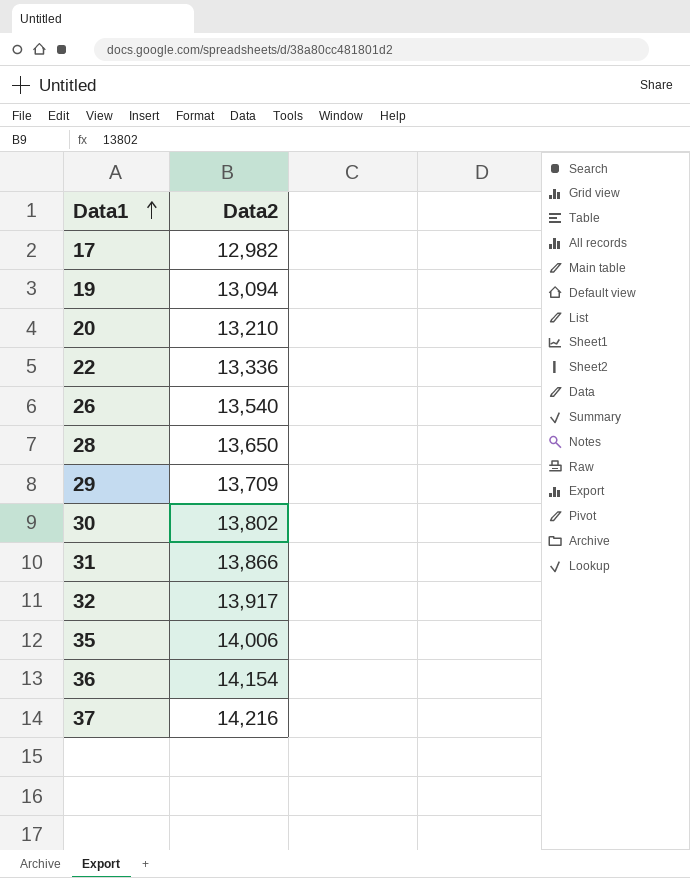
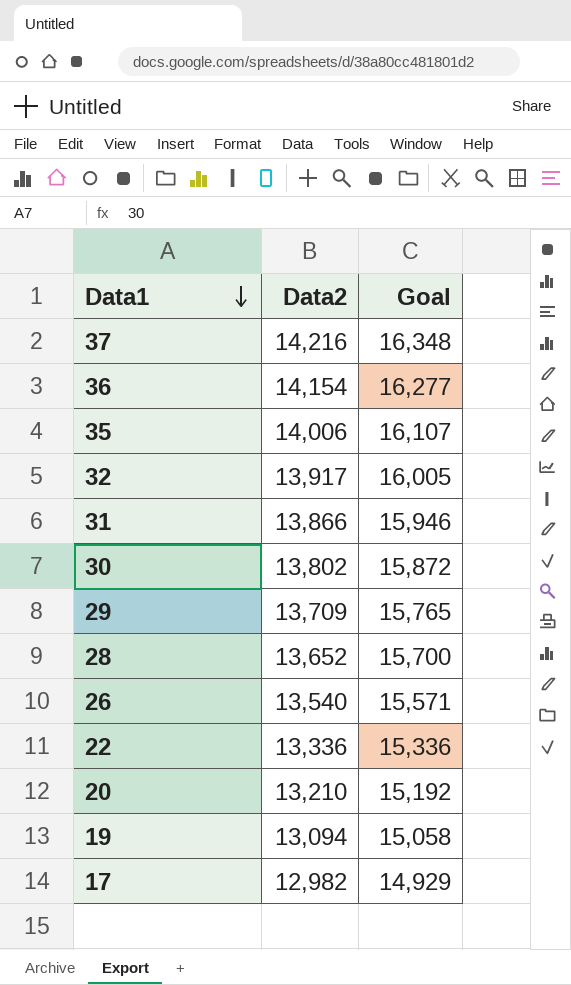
row order: Data1 ascending -> Data1 descending
column Goal | formula: none -> [Data2] * 1.15
28 | Data2: 13,650 -> 13,652

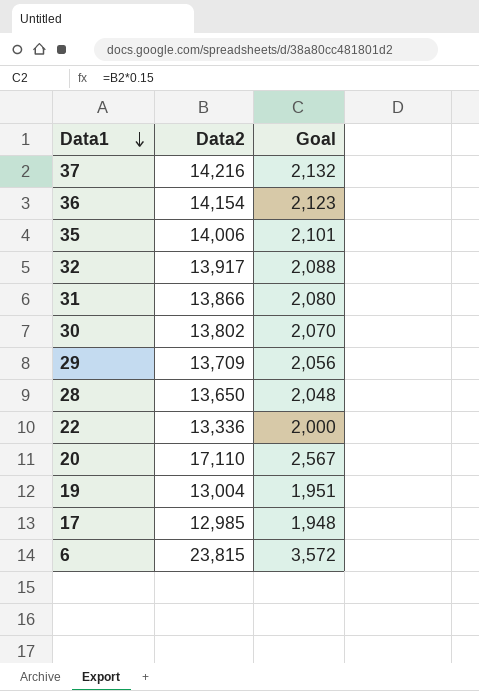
column Goal | formula: [Data2] * 1.15 -> [Data2] * 0.15
row 26: 13,540 | 15,571 -> none
28 | Data2: 13,652 -> 13,650
20 | Data2: 13,210 -> 17,110
19 | Data2: 13,094 -> 13,004
17 | Data2: 12,982 -> 12,985
row 6: none -> 23,815 | 3,572

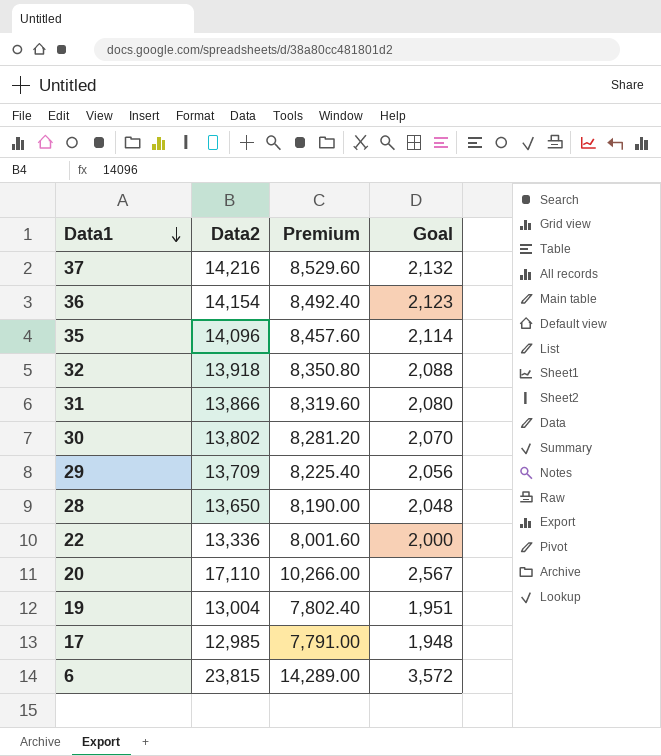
column Premium | formula: none -> [Data2] * 0.6
35 | Data2: 14,006 -> 14,096
35 | Goal: 2,101 -> 2,114
32 | Data2: 13,917 -> 13,918

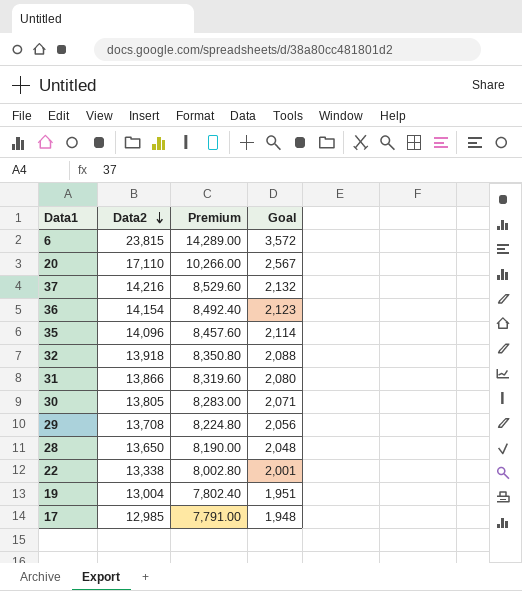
row order: Data1 descending -> Data2 descending
30 | Data2: 13,802 -> 13,805
30 | Premium: 8,281.20 -> 8,283.00
30 | Goal: 2,070 -> 2,071
29 | Data2: 13,709 -> 13,708
29 | Premium: 8,225.40 -> 8,224.80
22 | Data2: 13,336 -> 13,338
22 | Premium: 8,001.60 -> 8,002.80
22 | Goal: 2,000 -> 2,001

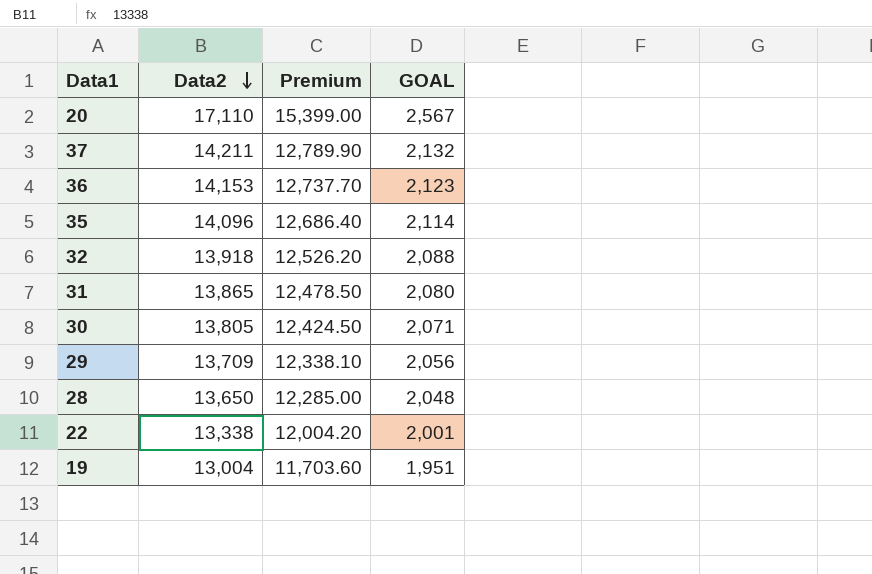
column Premium | formula: [Data2] * 0.6 -> [Data2] * 0.9
column name: Goal -> GOAL
row 6: 23,815 | 14,289.00 | 3,572 -> none
row 17: 12,985 | 7,791.00 | 1,948 -> none
37 | Data2: 14,216 -> 14,211
36 | Data2: 14,154 -> 14,153
31 | Data2: 13,866 -> 13,865
29 | Data2: 13,708 -> 13,709

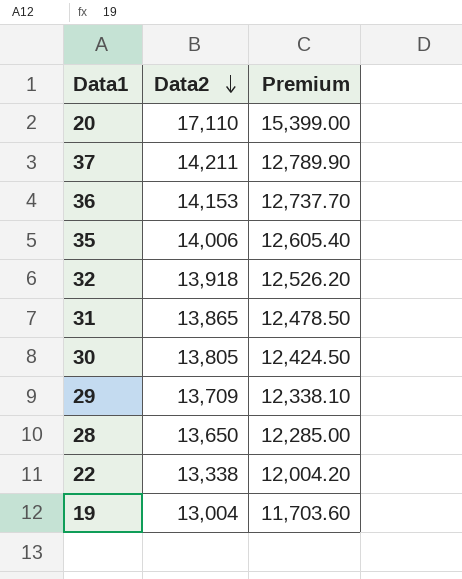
column GOAL | formula: [Data2] * 0.15 -> none
35 | Data2: 14,096 -> 14,006
35 | Premium: 12,686.40 -> 12,605.40

